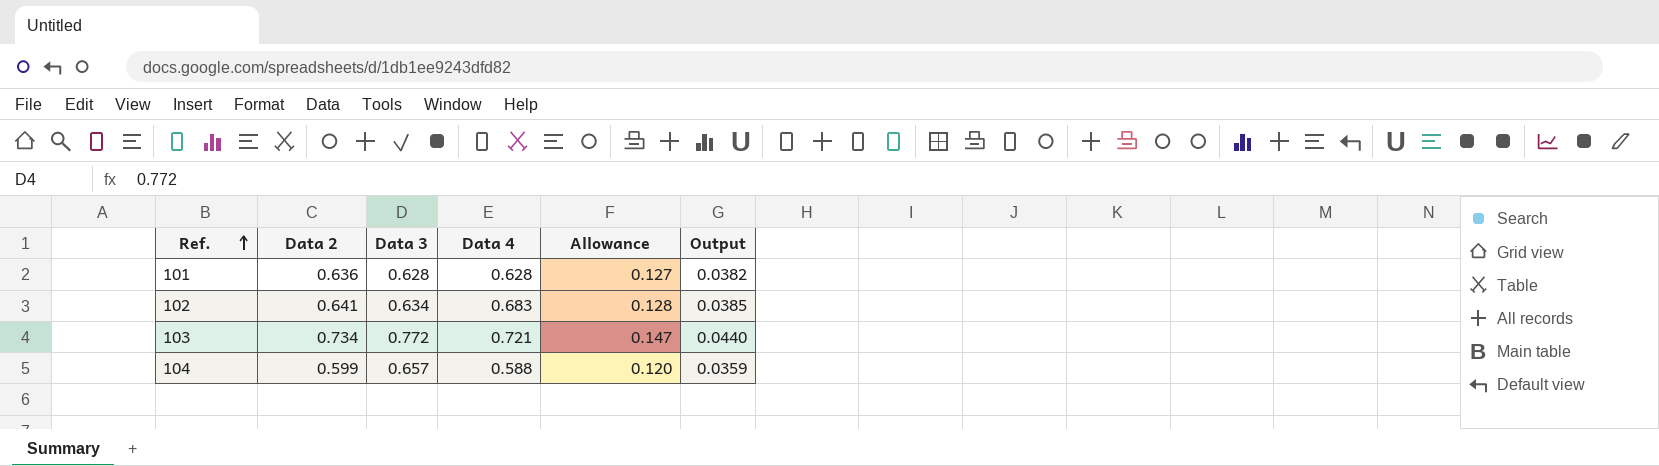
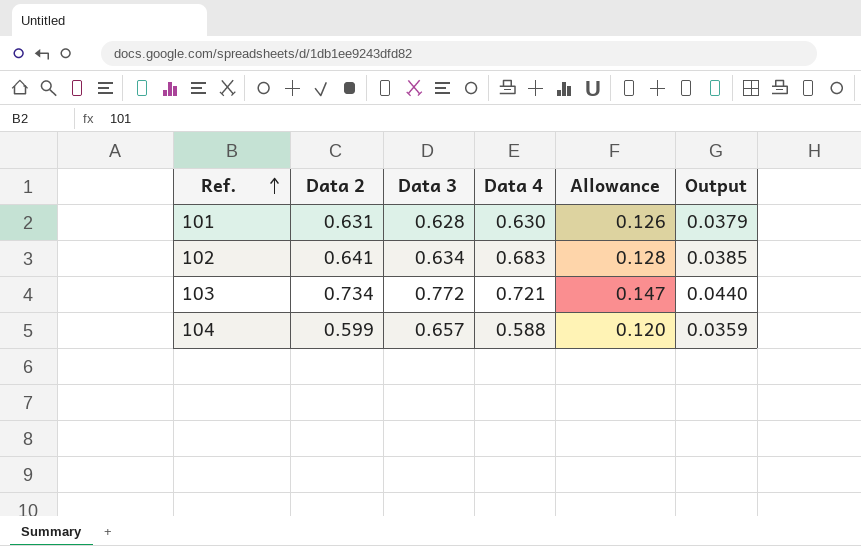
101 | Data 2: 0.636 -> 0.631
101 | Data 4: 0.628 -> 0.630
101 | Allowance: 0.127 -> 0.126
101 | Output: 0.0382 -> 0.0379

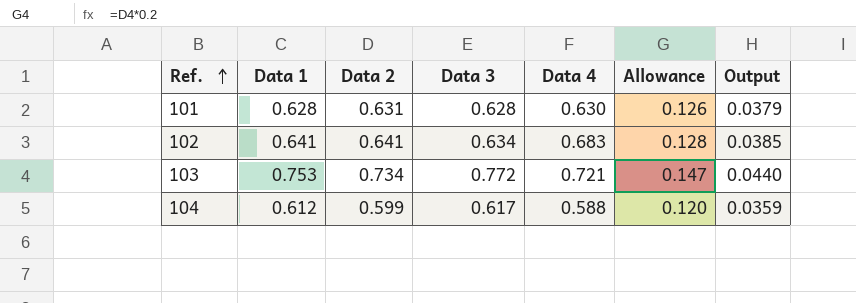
column Data 1 | position: none -> 2
104 | Data 3: 0.657 -> 0.617

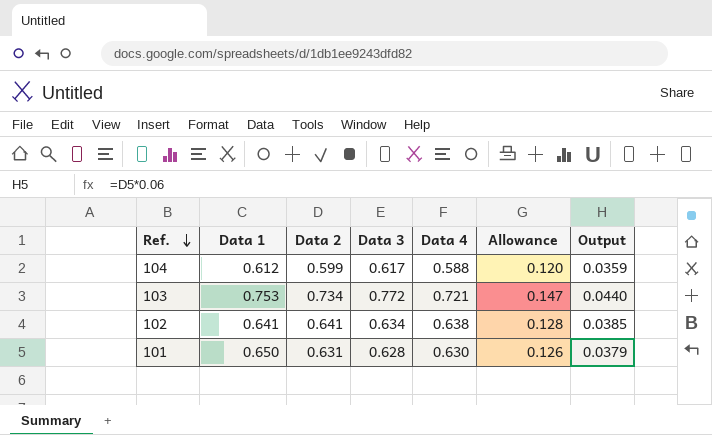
row order: Ref. ascending -> Ref. descending
102 | Data 4: 0.683 -> 0.638
101 | Data 1: 0.628 -> 0.650

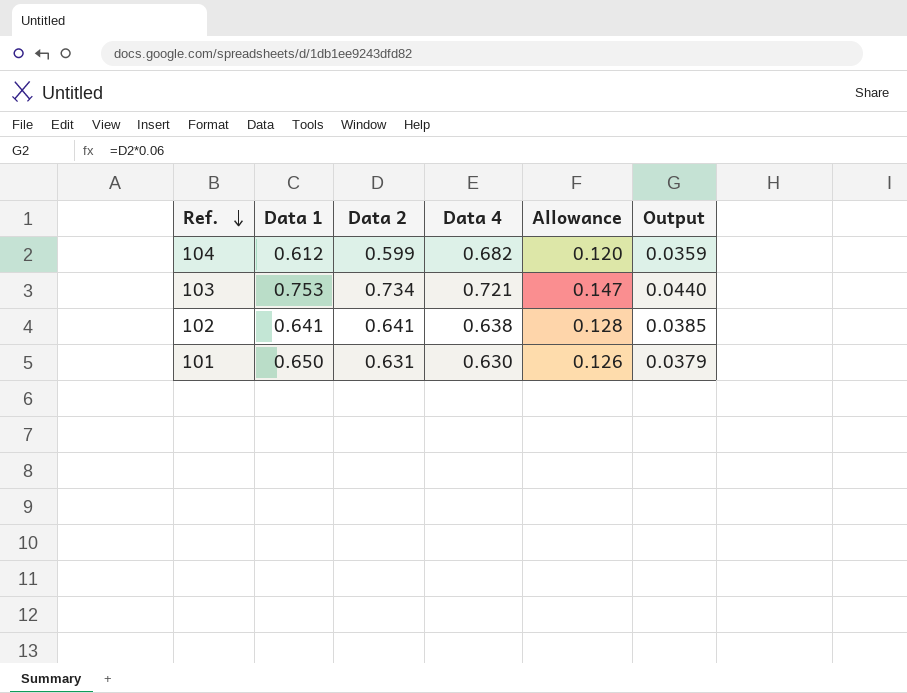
column Data 3 | position: 4 -> none
104 | Data 4: 0.588 -> 0.682

